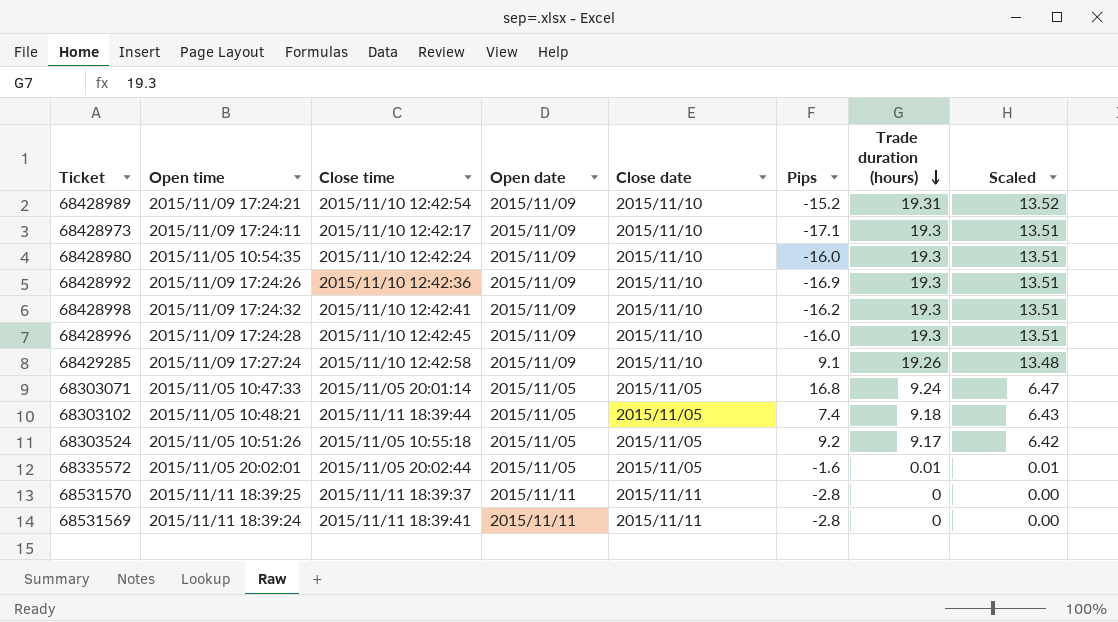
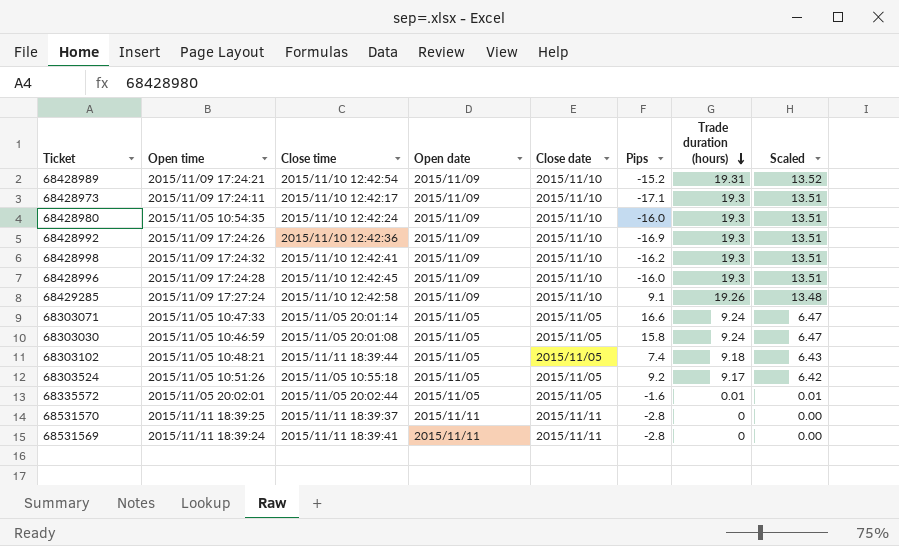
68303071 | Pips: 16.8 -> 16.6
row 68303030: none -> 2015/11/05 10:46:59 | 2015/11/05 20:01:08 | 2015/11/05 | 2015/11/05 | 15.8 | 9.24 | 6.47

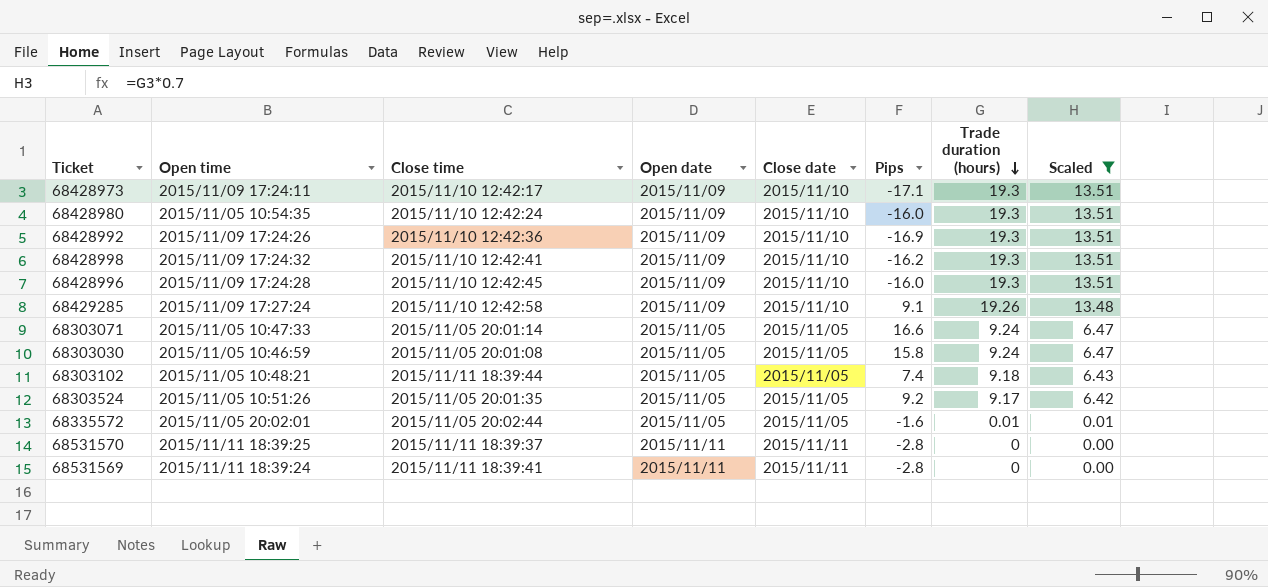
filter: none -> Scaled != 13.52
68303524 | Close time: 2015/11/05 10:55:18 -> 2015/11/05 20:01:35

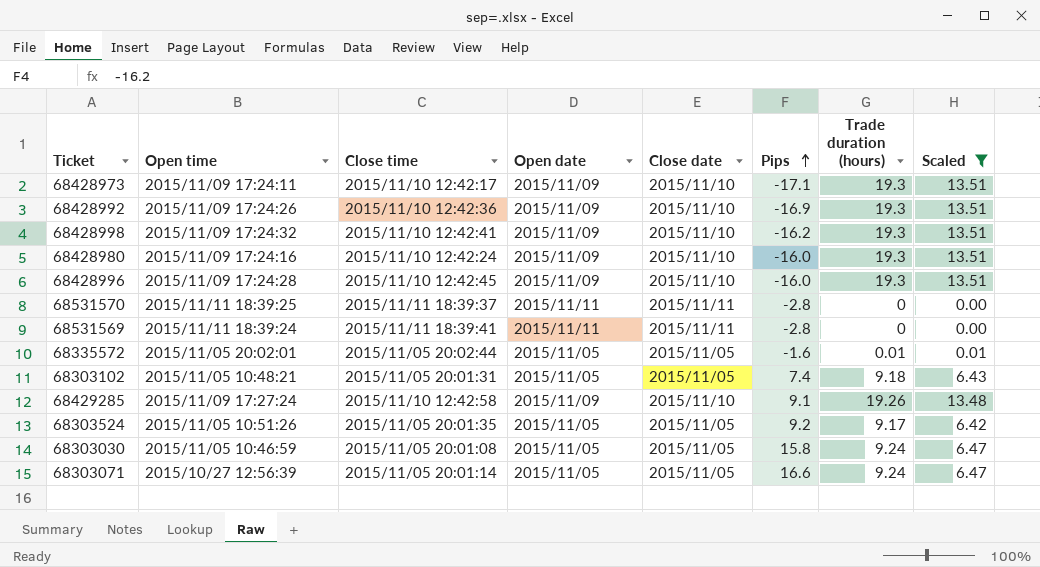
row order: Trade duration (hours) descending -> Pips ascending
68428980 | Open time: 2015/11/05 10:54:35 -> 2015/11/09 17:24:16
68303102 | Close time: 2015/11/11 18:39:44 -> 2015/11/05 20:01:31
68303071 | Open time: 2015/11/05 10:47:33 -> 2015/10/27 12:56:39

